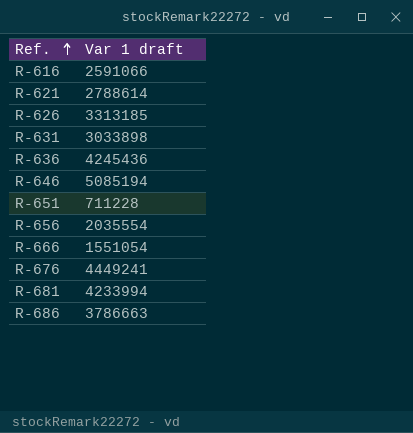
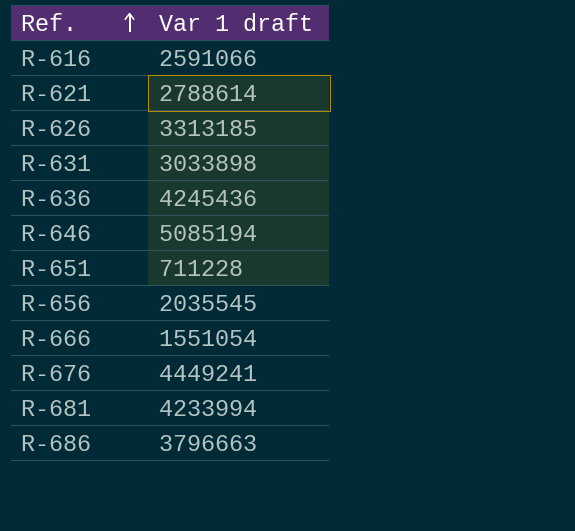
R-656 | Var 1 draft: 2035554 -> 2035545
R-686 | Var 1 draft: 3786663 -> 3796663

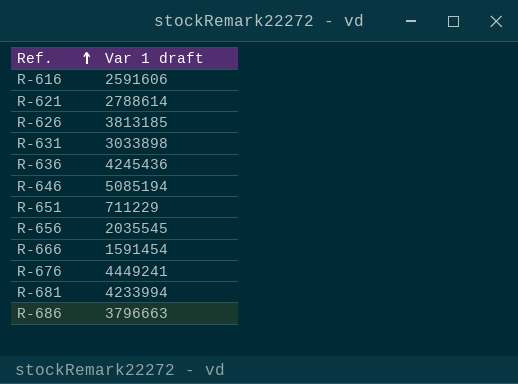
R-616 | Var 1 draft: 2591066 -> 2591606
R-626 | Var 1 draft: 3313185 -> 3813185
R-651 | Var 1 draft: 711228 -> 711229
R-666 | Var 1 draft: 1551054 -> 1591454

